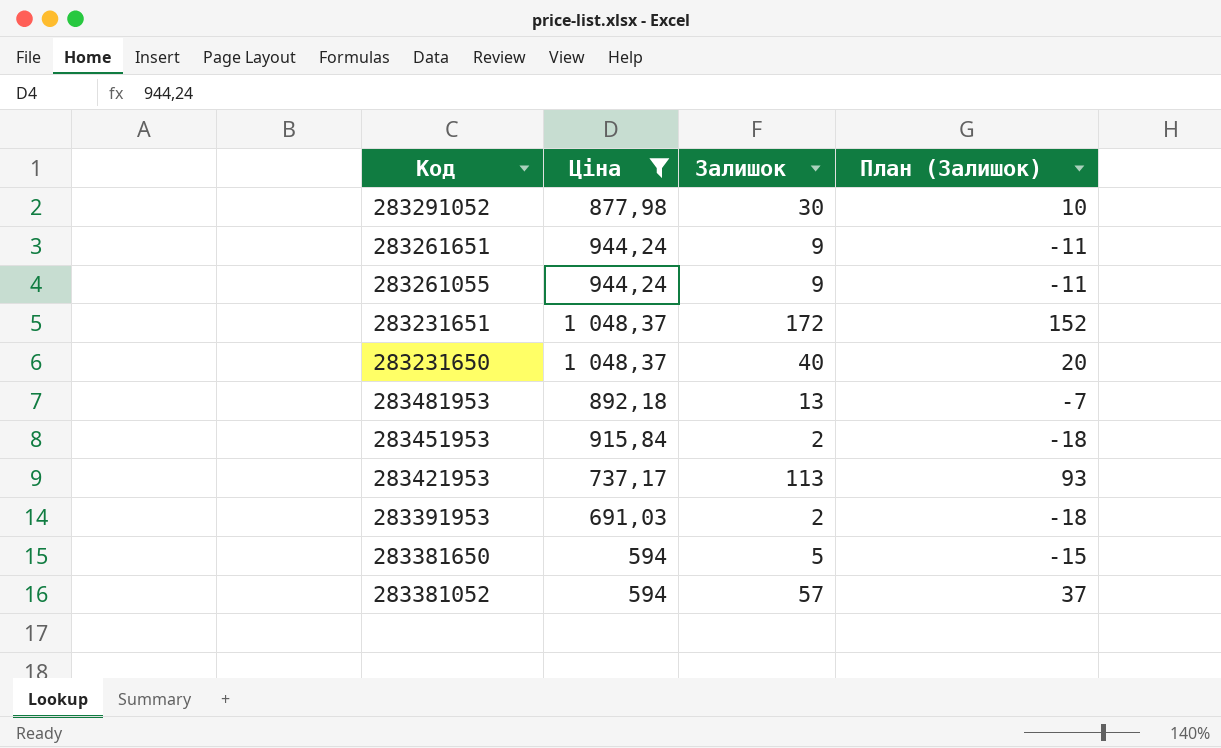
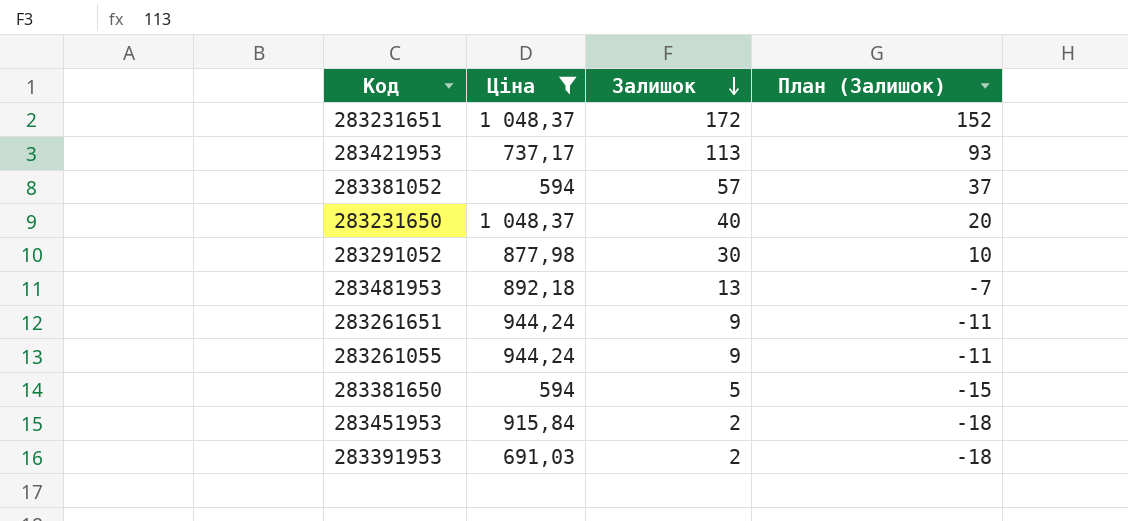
row order: none -> Залишок descending

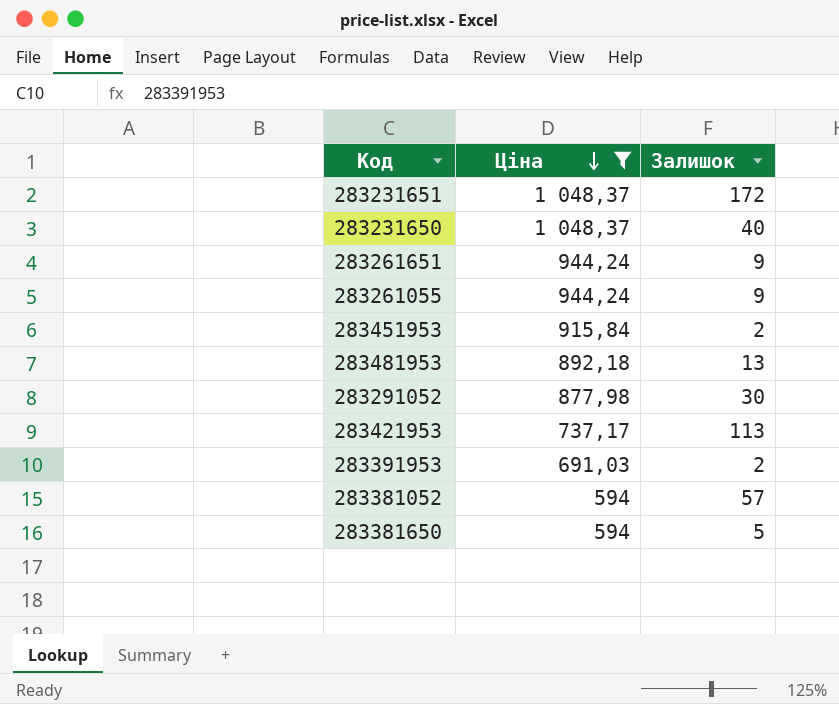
row order: Залишок descending -> Ціна descending
column План (Залишок) | formula: [Залишок] - 20 -> none

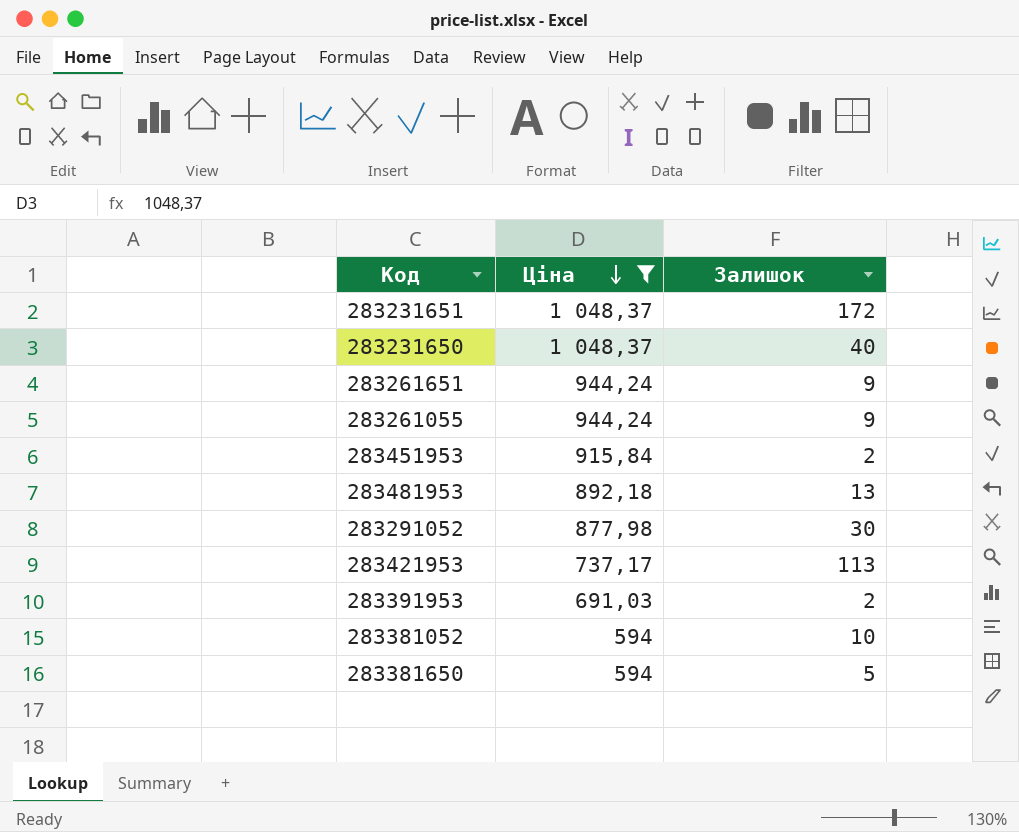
283381052 | Залишок: 57 -> 10

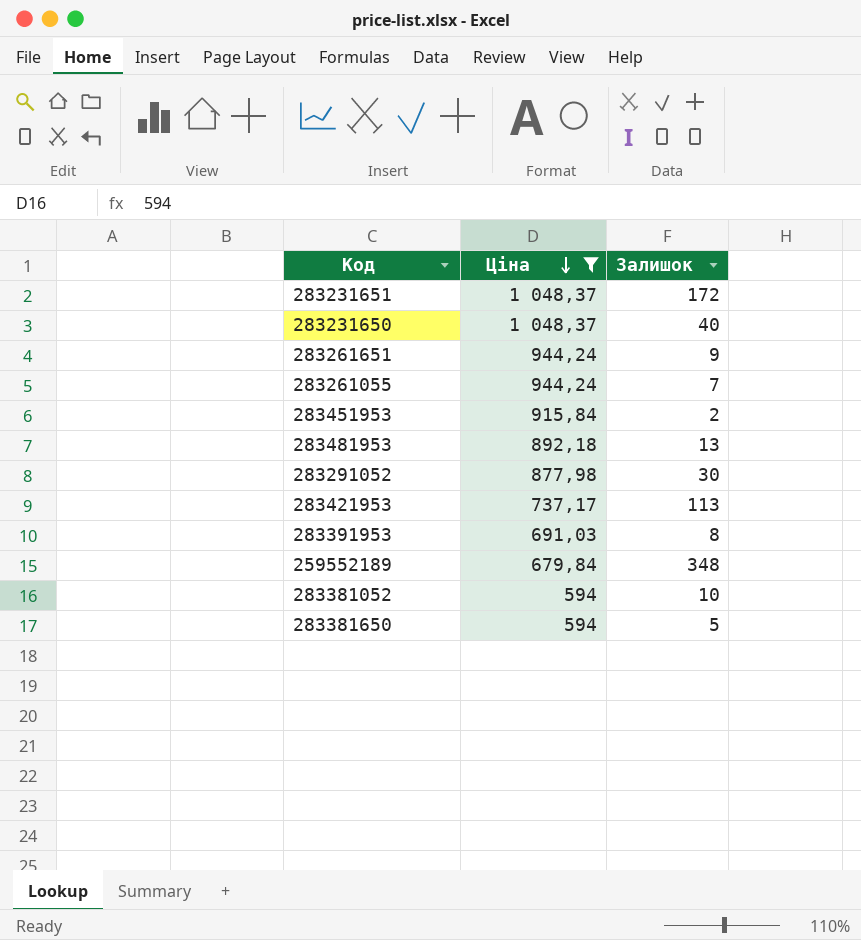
283261055 | Залишок: 9 -> 7
283391953 | Залишок: 2 -> 8
row 259552189: none -> 679,84 | 348

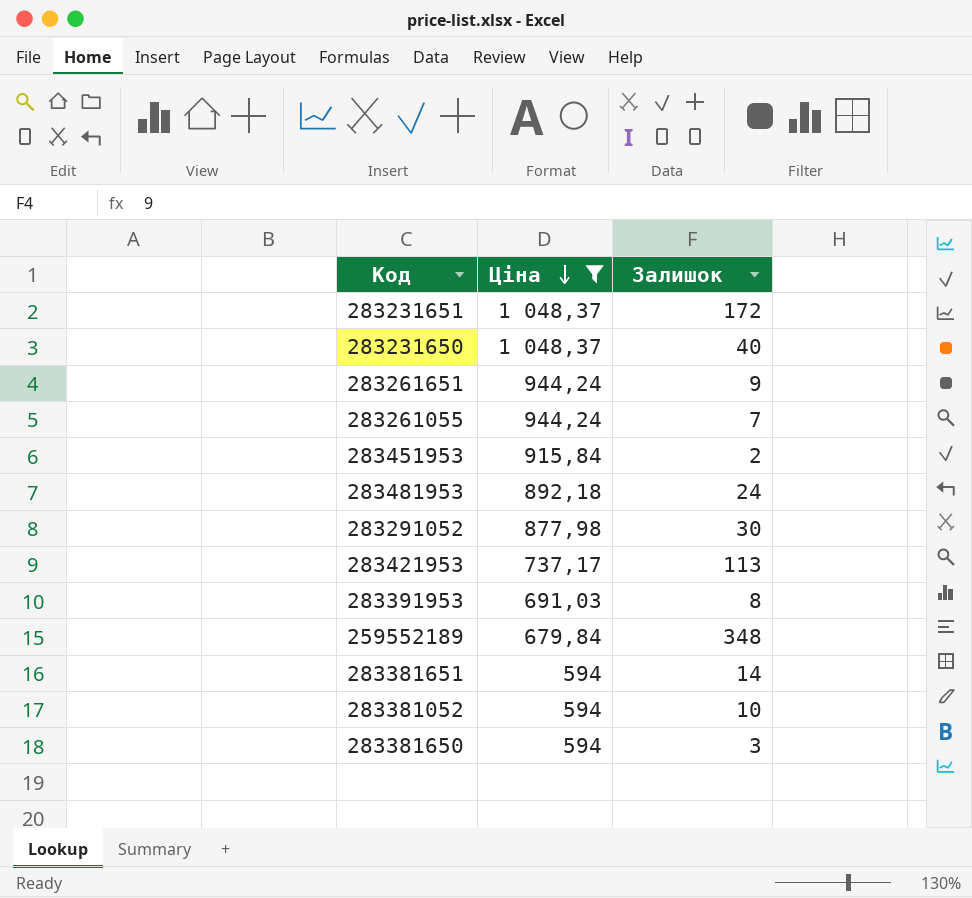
283481953 | Залишок: 13 -> 24
row 283381651: none -> 594 | 14
283381650 | Залишок: 5 -> 3

